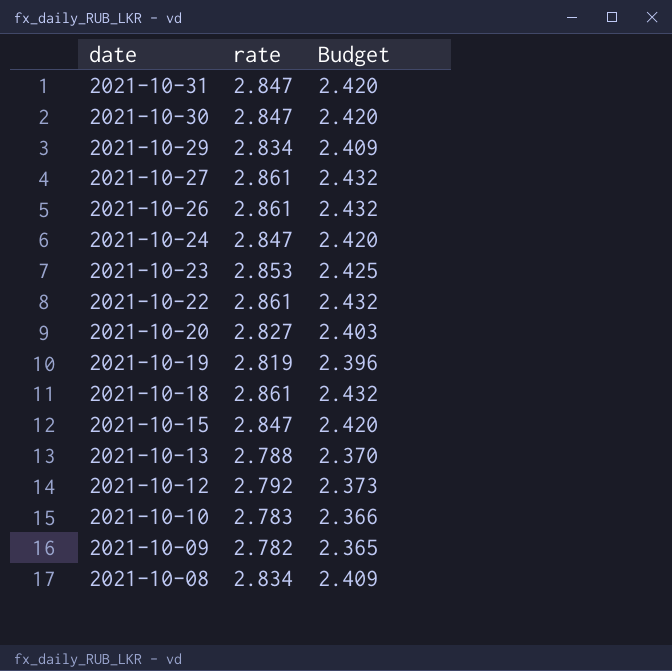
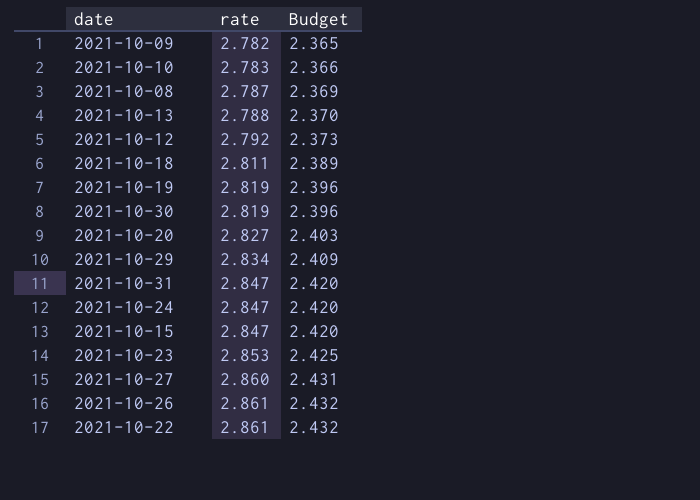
row order: date descending -> rate ascending
2021-10-08 | rate: 2.834 -> 2.787
2021-10-08 | Budget: 2.409 -> 2.369
2021-10-18 | rate: 2.861 -> 2.811
2021-10-18 | Budget: 2.432 -> 2.389
2021-10-30 | rate: 2.847 -> 2.819
2021-10-30 | Budget: 2.420 -> 2.396
2021-10-27 | rate: 2.861 -> 2.860
2021-10-27 | Budget: 2.432 -> 2.431

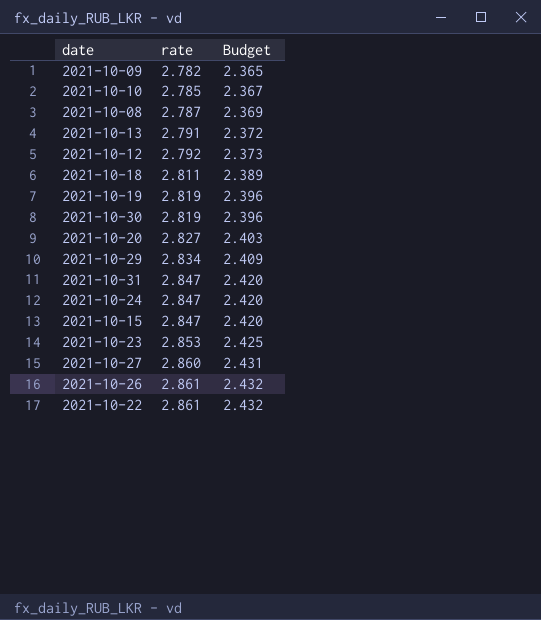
2021-10-10 | rate: 2.783 -> 2.785
2021-10-10 | Budget: 2.366 -> 2.367
2021-10-13 | rate: 2.788 -> 2.791
2021-10-13 | Budget: 2.370 -> 2.372

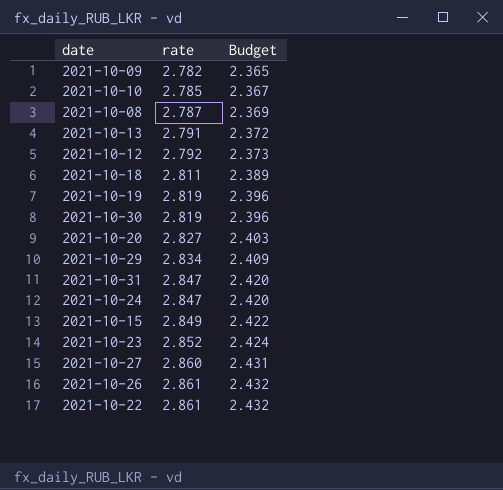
2021-10-15 | rate: 2.847 -> 2.849
2021-10-15 | Budget: 2.420 -> 2.422
2021-10-23 | rate: 2.853 -> 2.852
2021-10-23 | Budget: 2.425 -> 2.424

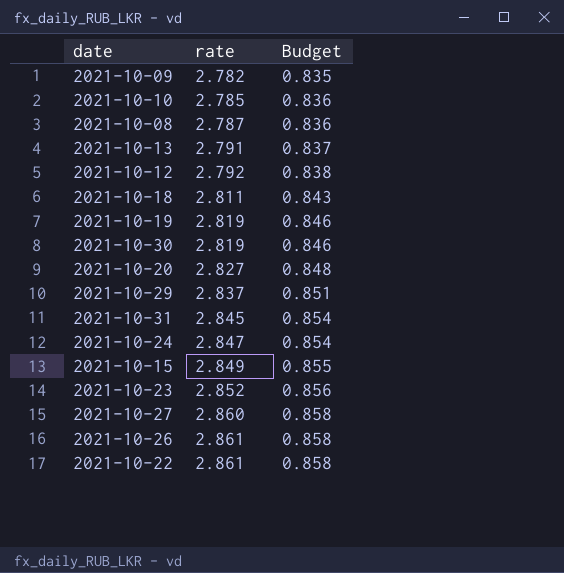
column Budget | formula: [rate] * 0.85 -> [rate] * 0.3
2021-10-29 | rate: 2.834 -> 2.837
2021-10-31 | rate: 2.847 -> 2.845

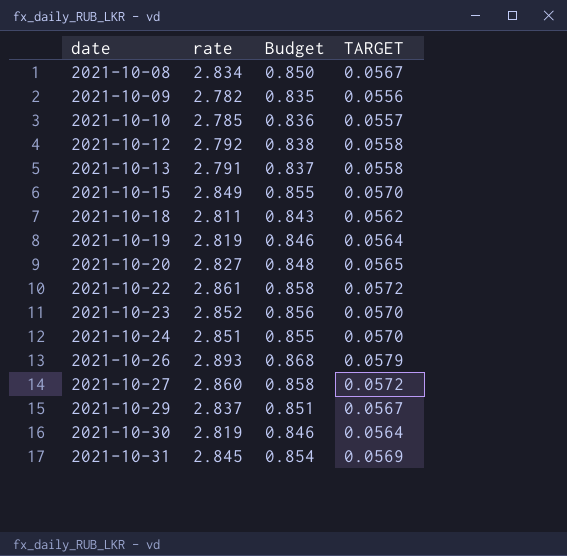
row order: rate ascending -> date ascending
column TARGET | formula: none -> [rate] * 0.02
2021-10-08 | rate: 2.787 -> 2.834
2021-10-08 | Budget: 0.836 -> 0.850
2021-10-24 | rate: 2.847 -> 2.851
2021-10-24 | Budget: 0.854 -> 0.855
2021-10-26 | rate: 2.861 -> 2.893
2021-10-26 | Budget: 0.858 -> 0.868

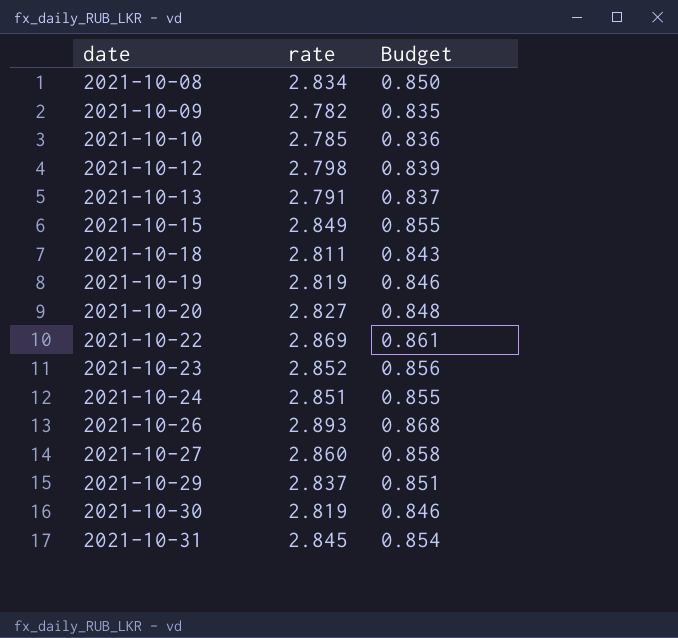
column TARGET | formula: [rate] * 0.02 -> none
2021-10-12 | rate: 2.792 -> 2.798
2021-10-12 | Budget: 0.838 -> 0.839
2021-10-22 | rate: 2.861 -> 2.869
2021-10-22 | Budget: 0.858 -> 0.861

